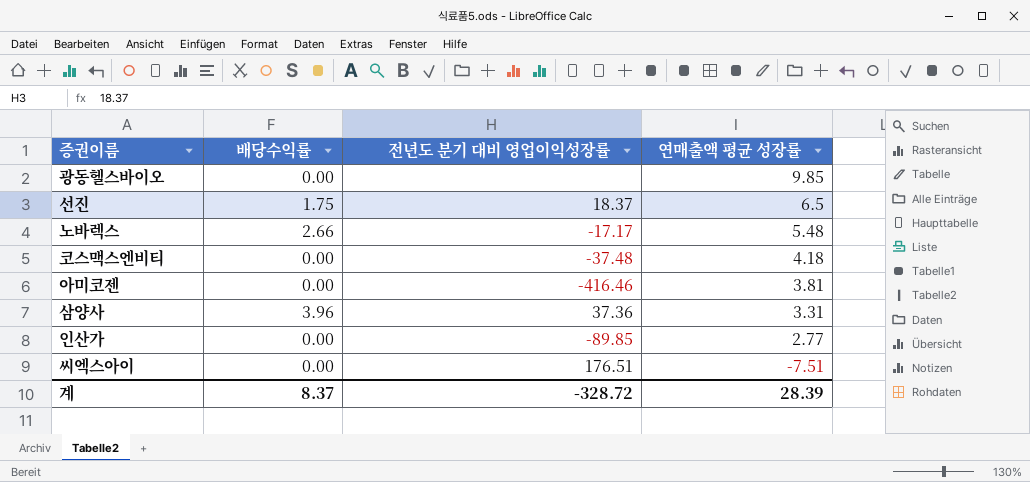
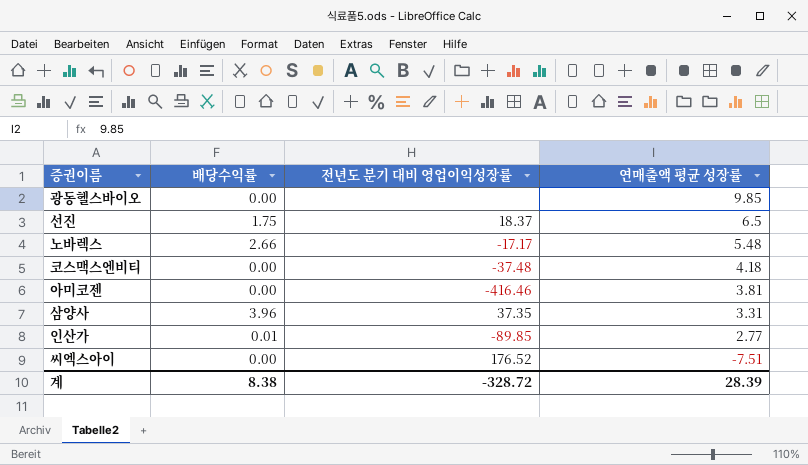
삼양사 | 전년도 분기 대비 영업이익성장률: 37.36 -> 37.35
인산가 | 배당수익률: 0.00 -> 0.01
씨엑스아이 | 전년도 분기 대비 영업이익성장률: 176.51 -> 176.52
계 | 배당수익률: 8.37 -> 8.38

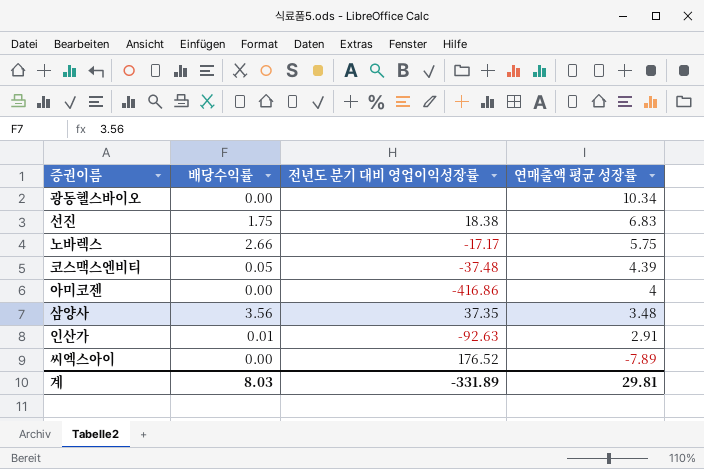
광동헬스바이오 | 연매출액 평균 성장률: 9.85 -> 10.34
선진 | 전년도 분기 대비 영업이익성장률: 18.37 -> 18.38
선진 | 연매출액 평균 성장률: 6.5 -> 6.83
노바렉스 | 연매출액 평균 성장률: 5.48 -> 5.75
코스맥스엔비티 | 배당수익률: 0.00 -> 0.05
코스맥스엔비티 | 연매출액 평균 성장률: 4.18 -> 4.39
아미코젠 | 전년도 분기 대비 영업이익성장률: -416.46 -> -416.86
아미코젠 | 연매출액 평균 성장률: 3.81 -> 4
삼양사 | 배당수익률: 3.96 -> 3.56
삼양사 | 연매출액 평균 성장률: 3.31 -> 3.48
인산가 | 전년도 분기 대비 영업이익성장률: -89.85 -> -92.63
인산가 | 연매출액 평균 성장률: 2.77 -> 2.91
씨엑스아이 | 연매출액 평균 성장률: -7.51 -> -7.89
계 | 배당수익률: 8.38 -> 8.03
계 | 전년도 분기 대비 영업이익성장률: -328.72 -> -331.89
계 | 연매출액 평균 성장률: 28.39 -> 29.81

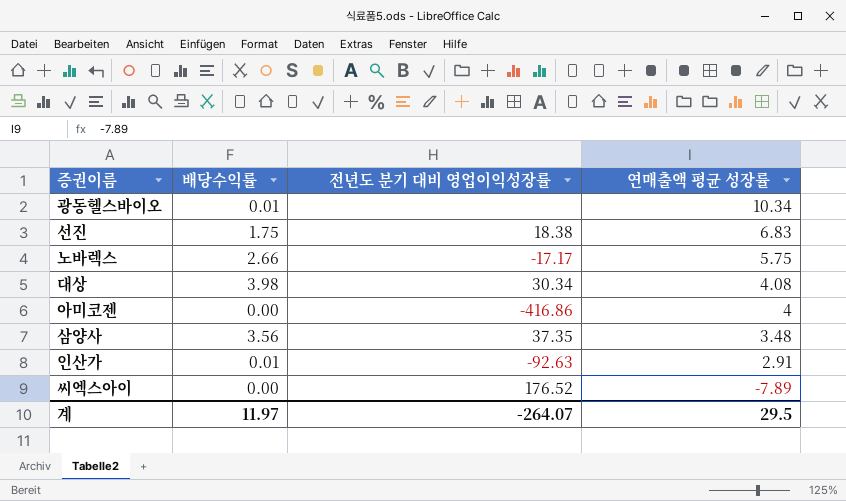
row 코스맥스엔비티: 0.05 | -37.48 | 4.39 -> none
광동헬스바이오 | 배당수익률: 0.00 -> 0.01
row 대상: none -> 3.98 | 30.34 | 4.08
계 | 배당수익률: 8.03 -> 11.97
계 | 전년도 분기 대비 영업이익성장률: -331.89 -> -264.07
계 | 연매출액 평균 성장률: 29.81 -> 29.5

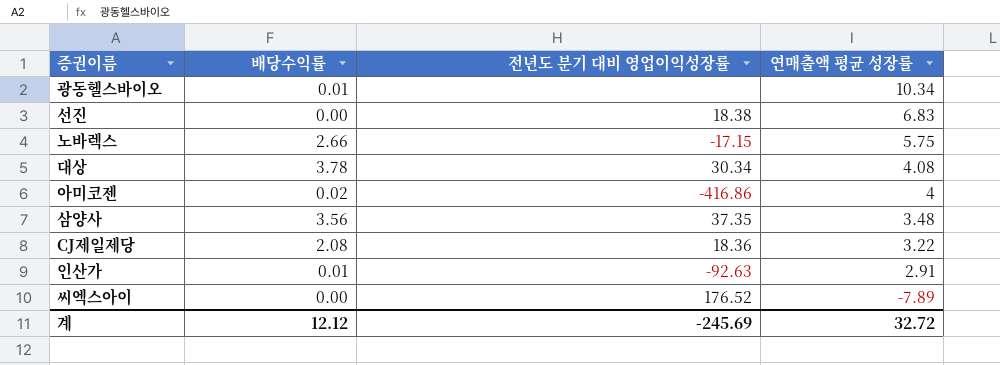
선진 | 배당수익률: 1.75 -> 0.00
노바렉스 | 전년도 분기 대비 영업이익성장률: -17.17 -> -17.15
대상 | 배당수익률: 3.98 -> 3.78
아미코젠 | 배당수익률: 0.00 -> 0.02
row CJ제일제당: none -> 2.08 | 18.36 | 3.22
계 | 배당수익률: 11.97 -> 12.12
계 | 전년도 분기 대비 영업이익성장률: -264.07 -> -245.69
계 | 연매출액 평균 성장률: 29.5 -> 32.72

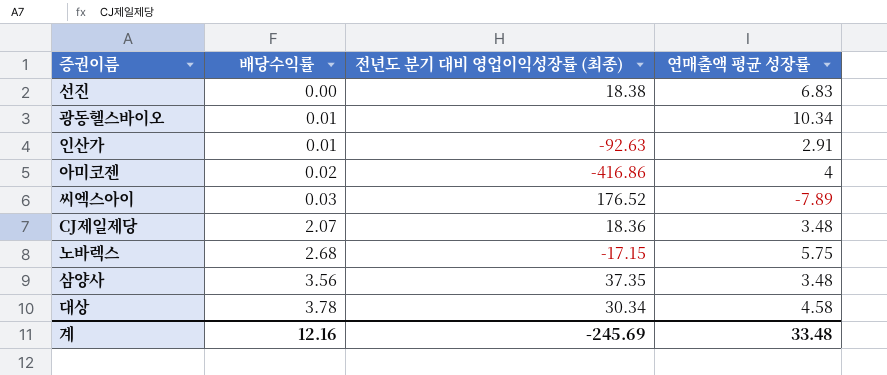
row order: 연매출액 평균 성장률 descending -> 배당수익률 ascending
column name: 전년도 분기 대비 영업이익성장률 -> 전년도 분기 대비 영업이익성장률 (최종)
씨엑스아이 | 배당수익률: 0.00 -> 0.03
CJ제일제당 | 배당수익률: 2.08 -> 2.07
CJ제일제당 | 연매출액 평균 성장률: 3.22 -> 3.48
노바렉스 | 배당수익률: 2.66 -> 2.68
대상 | 연매출액 평균 성장률: 4.08 -> 4.58
계 | 배당수익률: 12.12 -> 12.16
계 | 연매출액 평균 성장률: 32.72 -> 33.48

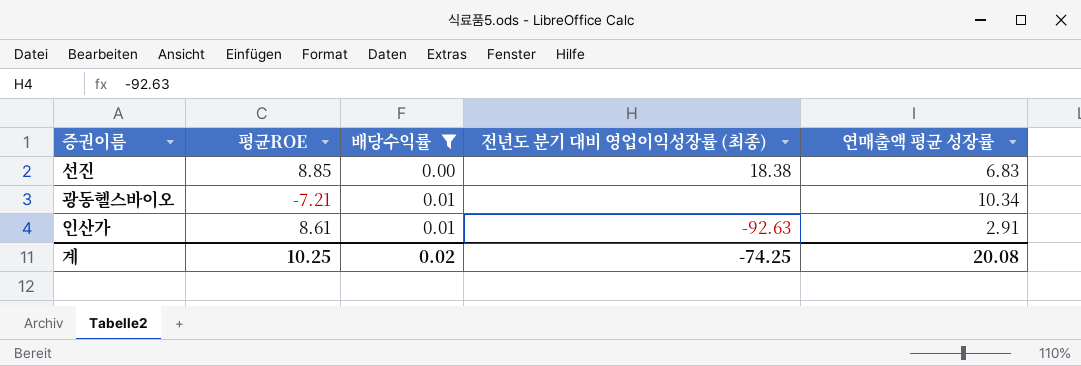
filter: none -> 배당수익률 <= 0.01
column 평균ROE | position: none -> 2
계 | 배당수익률: 12.16 -> 0.02
계 | 전년도 분기 대비 영업이익성장률 (최종): -245.69 -> -74.25
계 | 연매출액 평균 성장률: 33.48 -> 20.08

